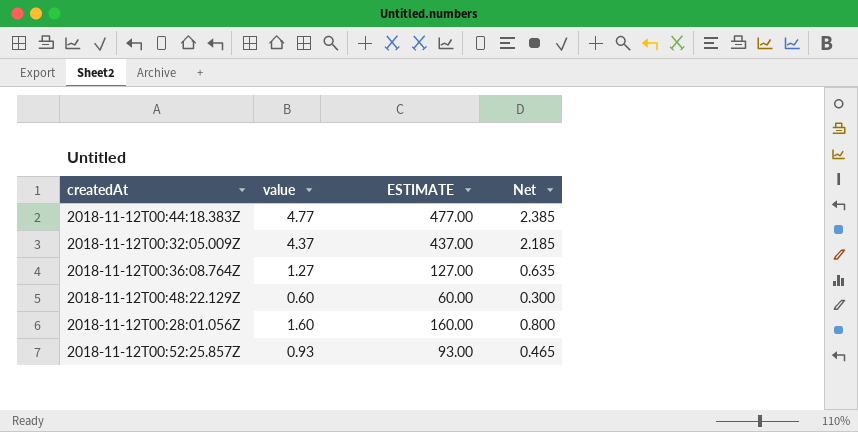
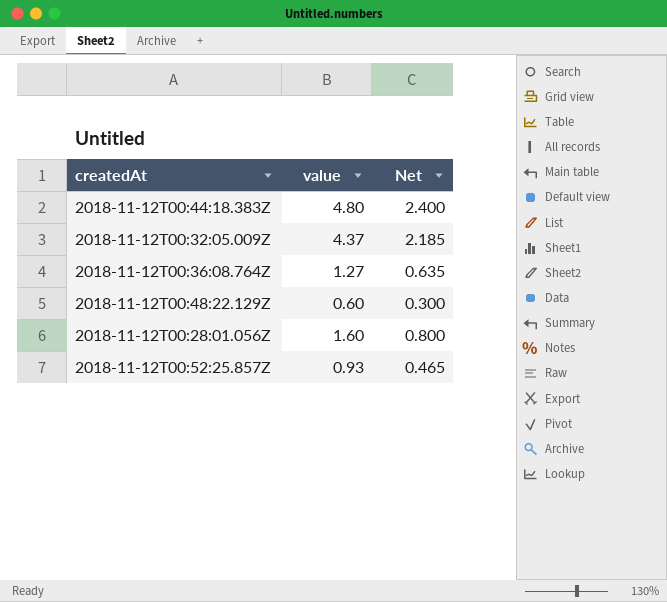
column ESTIMATE | formula: [value] * 100 -> none
2018-11-12T00:44:18.383Z | value: 4.77 -> 4.80
2018-11-12T00:44:18.383Z | Net: 2.385 -> 2.400

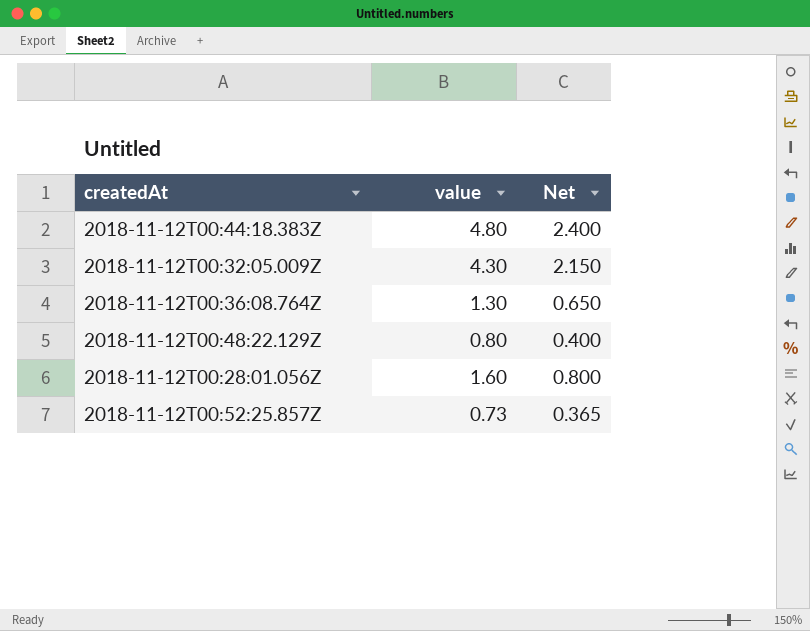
2018-11-12T00:32:05.009Z | value: 4.37 -> 4.30
2018-11-12T00:32:05.009Z | Net: 2.185 -> 2.150
2018-11-12T00:36:08.764Z | value: 1.27 -> 1.30
2018-11-12T00:36:08.764Z | Net: 0.635 -> 0.650
2018-11-12T00:48:22.129Z | value: 0.60 -> 0.80
2018-11-12T00:48:22.129Z | Net: 0.300 -> 0.400
2018-11-12T00:52:25.857Z | value: 0.93 -> 0.73
2018-11-12T00:52:25.857Z | Net: 0.465 -> 0.365

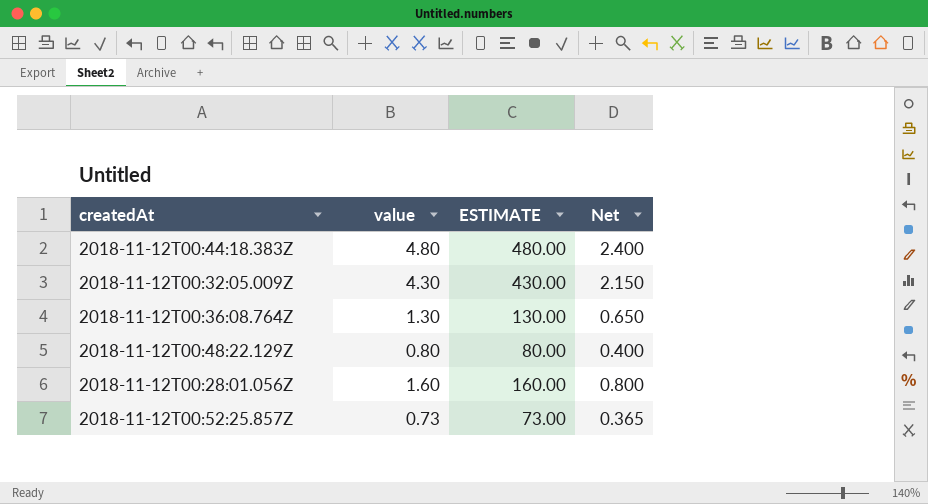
column ESTIMATE | formula: none -> [value] * 100

